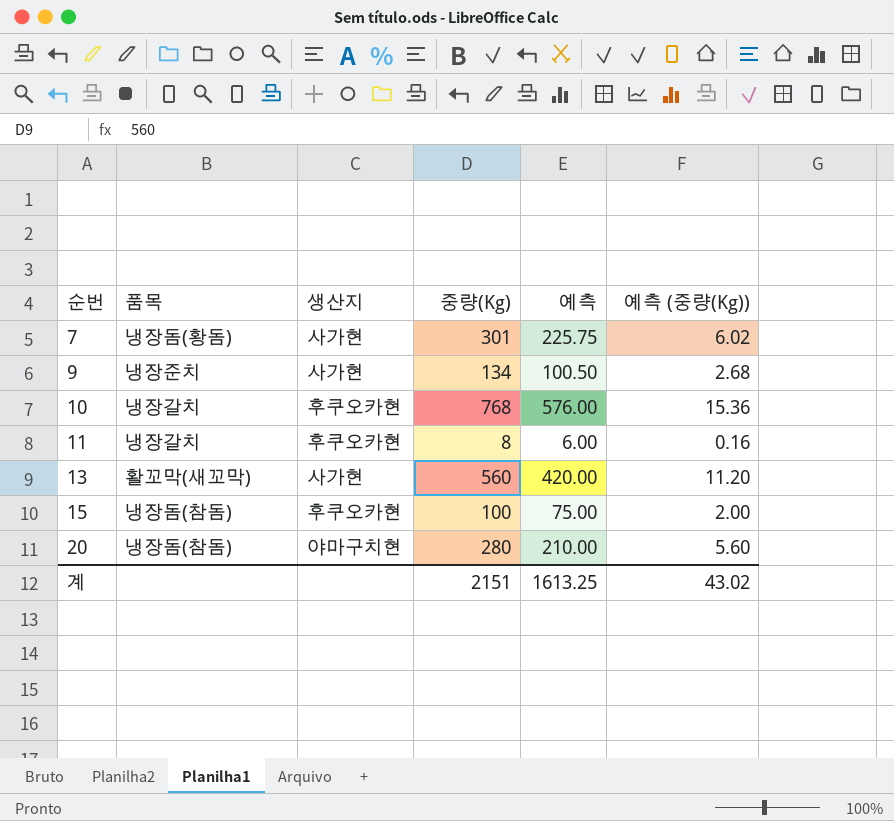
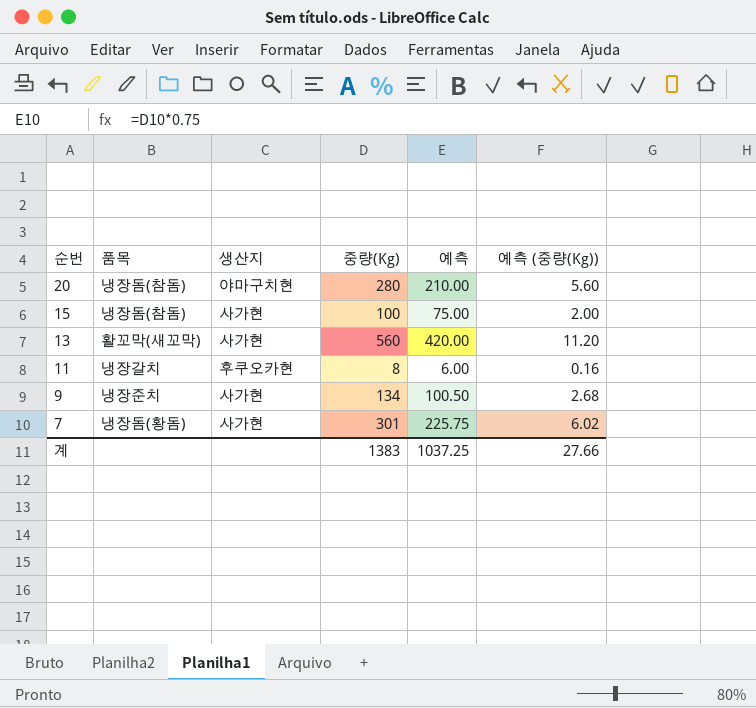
row order: 순번 ascending -> 순번 descending
row 10: 냉장갈치 | 후쿠오카현 | 768 | 576.00 | 15.36 -> none
15 | 생산지: 후쿠오카현 -> 사가현
계 | 중량(Kg): 2151 -> 1383
계 | 예측: 1613.25 -> 1037.25
계 | 예측 (중량(Kg)): 43.02 -> 27.66

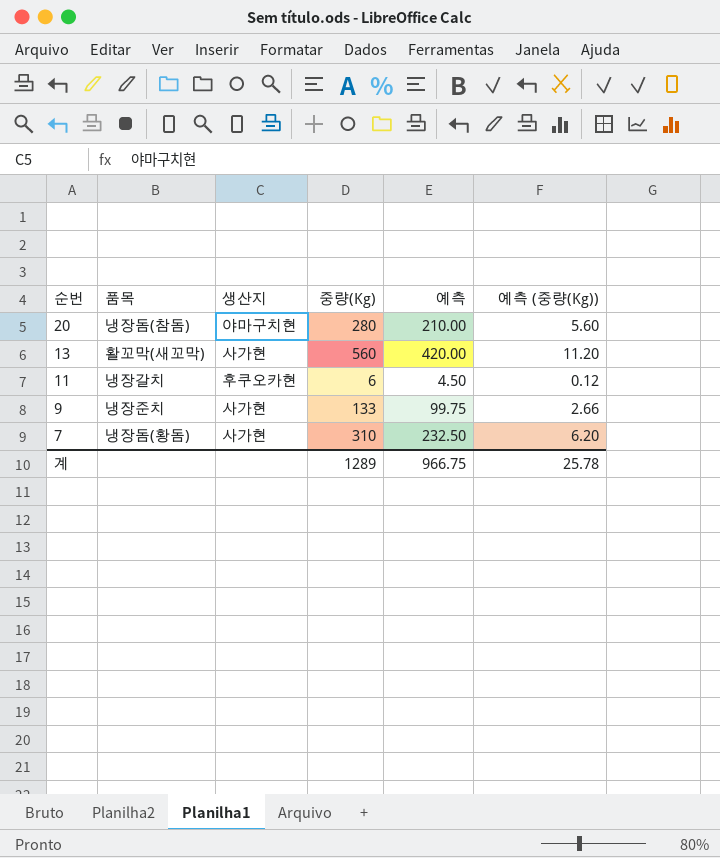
row 15: 냉장돔(참돔) | 사가현 | 100 | 75.00 | 2.00 -> none
11 | 중량(Kg): 8 -> 6
11 | 예측: 6.00 -> 4.50
11 | 예측 (중량(Kg)): 0.16 -> 0.12
9 | 중량(Kg): 134 -> 133
9 | 예측: 100.50 -> 99.75
9 | 예측 (중량(Kg)): 2.68 -> 2.66
7 | 중량(Kg): 301 -> 310
7 | 예측: 225.75 -> 232.50
7 | 예측 (중량(Kg)): 6.02 -> 6.20
계 | 중량(Kg): 1383 -> 1289
계 | 예측: 1037.25 -> 966.75
계 | 예측 (중량(Kg)): 27.66 -> 25.78

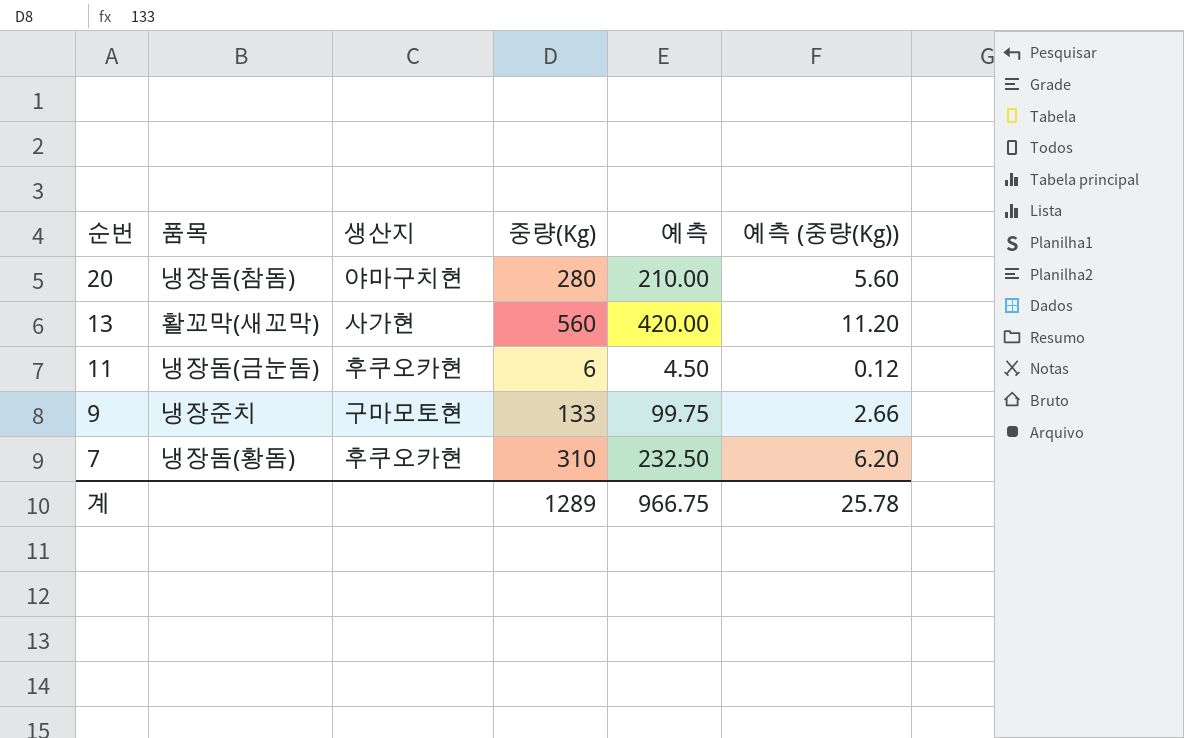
11 | 품목: 냉장갈치 -> 냉장돔(금눈돔)
9 | 생산지: 사가현 -> 구마모토현
7 | 생산지: 사가현 -> 후쿠오카현

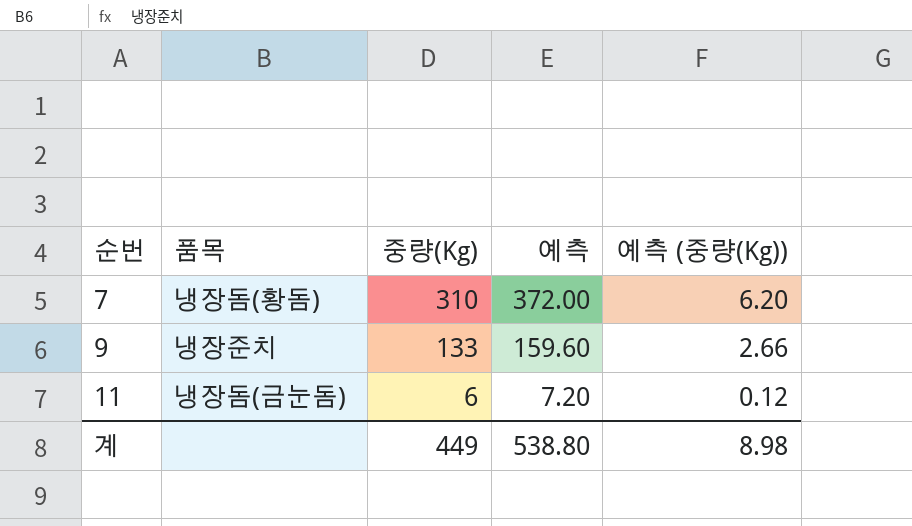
row order: 순번 descending -> 순번 ascending
column 생산지 | position: 3 -> none
column 예측 | formula: [중량(Kg)] * 0.75 -> [중량(Kg)] * 1.2
row 20: 냉장돔(참돔) | 야마구치현 | 280 | 210.00 | 5.60 -> none
row 13: 활꼬막(새꼬막) | 사가현 | 560 | 420.00 | 11.20 -> none
계 | 중량(Kg): 1289 -> 449
계 | 예측: 966.75 -> 538.80
계 | 예측 (중량(Kg)): 25.78 -> 8.98

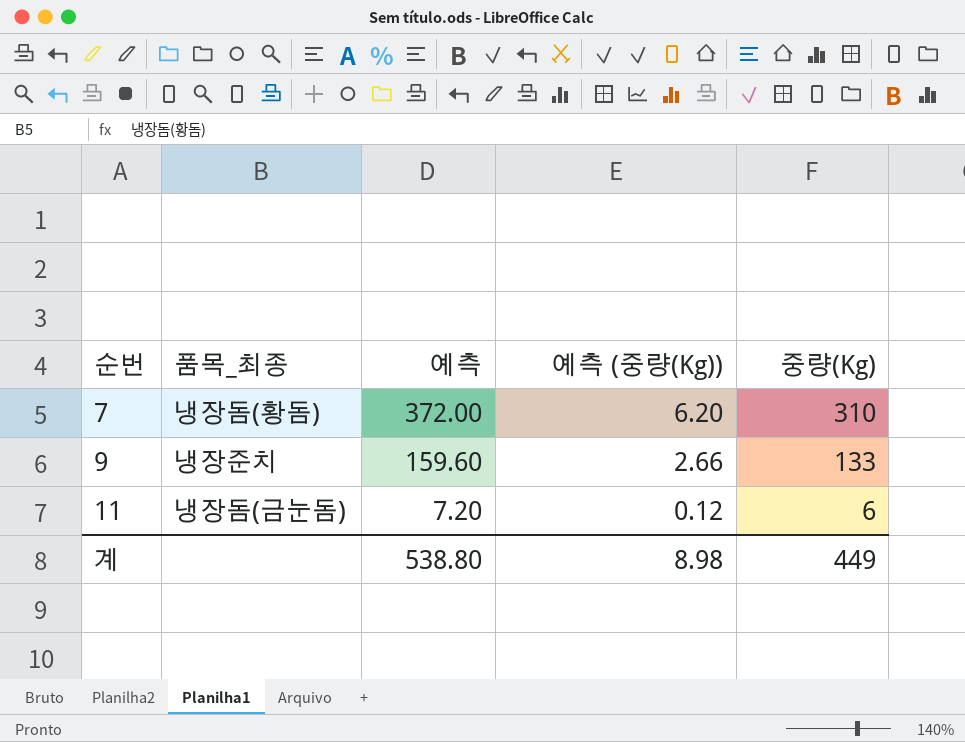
column name: 품목 -> 품목_최종
column 중량(Kg) | position: 3 -> 5

